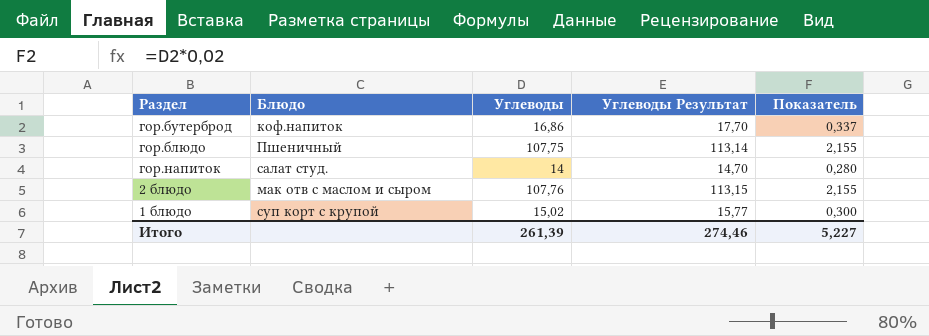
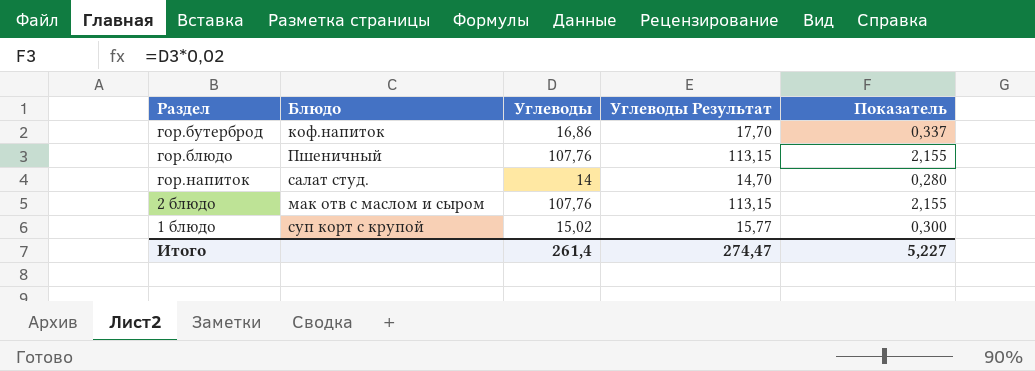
гор.блюдо | Углеводы: 107,75 -> 107,76
гор.блюдо | Углеводы Результат: 113,14 -> 113,15
Итого | Углеводы: 261,39 -> 261,4
Итого | Углеводы Результат: 274,46 -> 274,47

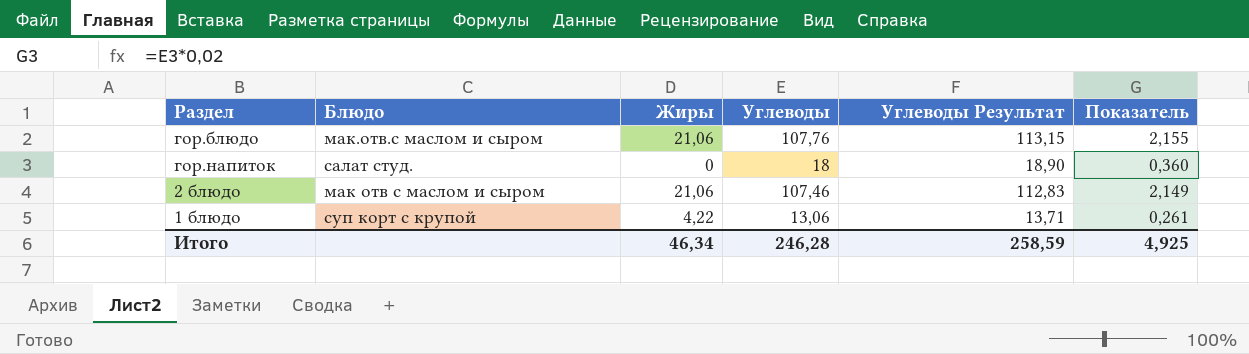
column Жиры | position: none -> 3
row гор.бутерброд: коф.напиток | 16,86 | 17,70 | 0,337 -> none
гор.блюдо | Блюдо: Пшеничный -> мак.отв.с маслом и сыром
гор.напиток | Углеводы: 14 -> 18
гор.напиток | Углеводы Результат: 14,70 -> 18,90
гор.напиток | Показатель: 0,280 -> 0,360
2 блюдо | Углеводы: 107,76 -> 107,46
2 блюдо | Углеводы Результат: 113,15 -> 112,83
2 блюдо | Показатель: 2,155 -> 2,149
1 блюдо | Углеводы: 15,02 -> 13,06
1 блюдо | Углеводы Результат: 15,77 -> 13,71
1 блюдо | Показатель: 0,300 -> 0,261
Итого | Углеводы: 261,4 -> 246,28
Итого | Углеводы Результат: 274,47 -> 258,59
Итого | Показатель: 5,227 -> 4,925

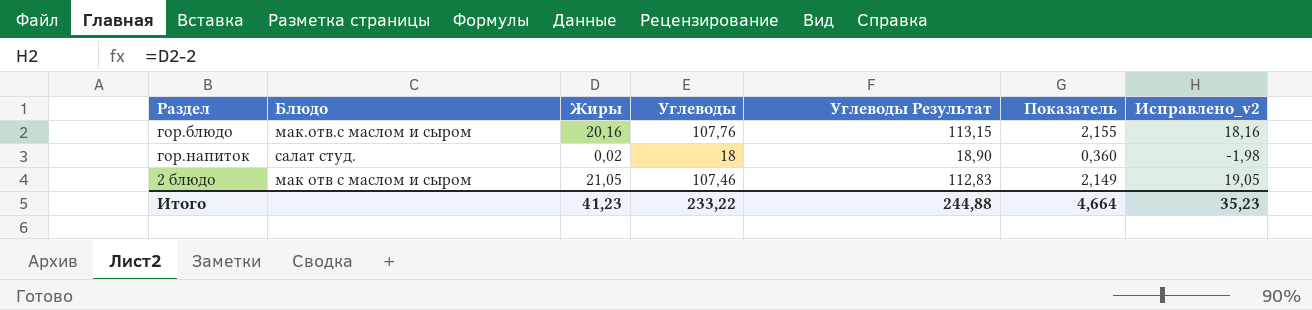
column Исправлено_v2 | formula: none -> [Жиры] - 2
row 1 блюдо: суп корт с крупой | 4,22 | 13,06 | 13,71 | 0,261 -> none
гор.блюдо | Жиры: 21,06 -> 20,16
гор.напиток | Жиры: 0 -> 0,02
2 блюдо | Жиры: 21,06 -> 21,05
Итого | Жиры: 46,34 -> 41,23
Итого | Углеводы: 246,28 -> 233,22
Итого | Углеводы Результат: 258,59 -> 244,88
Итого | Показатель: 4,925 -> 4,664

